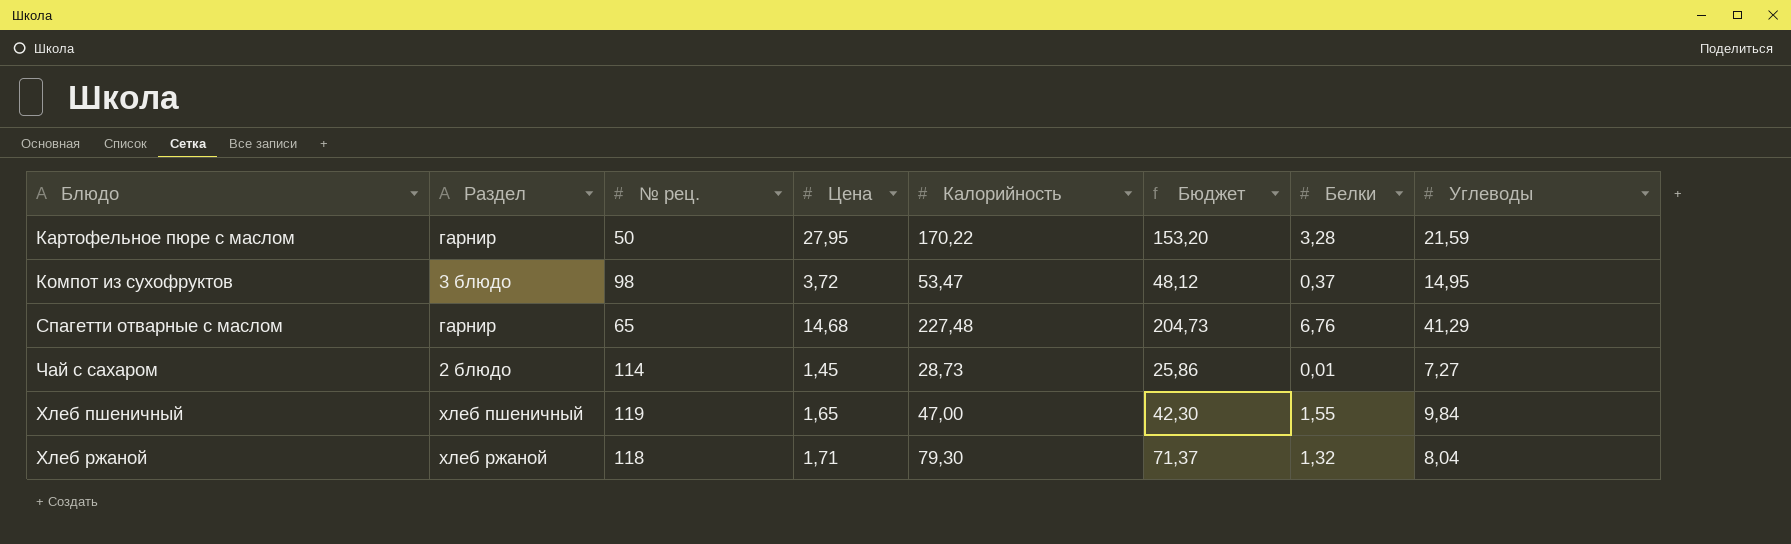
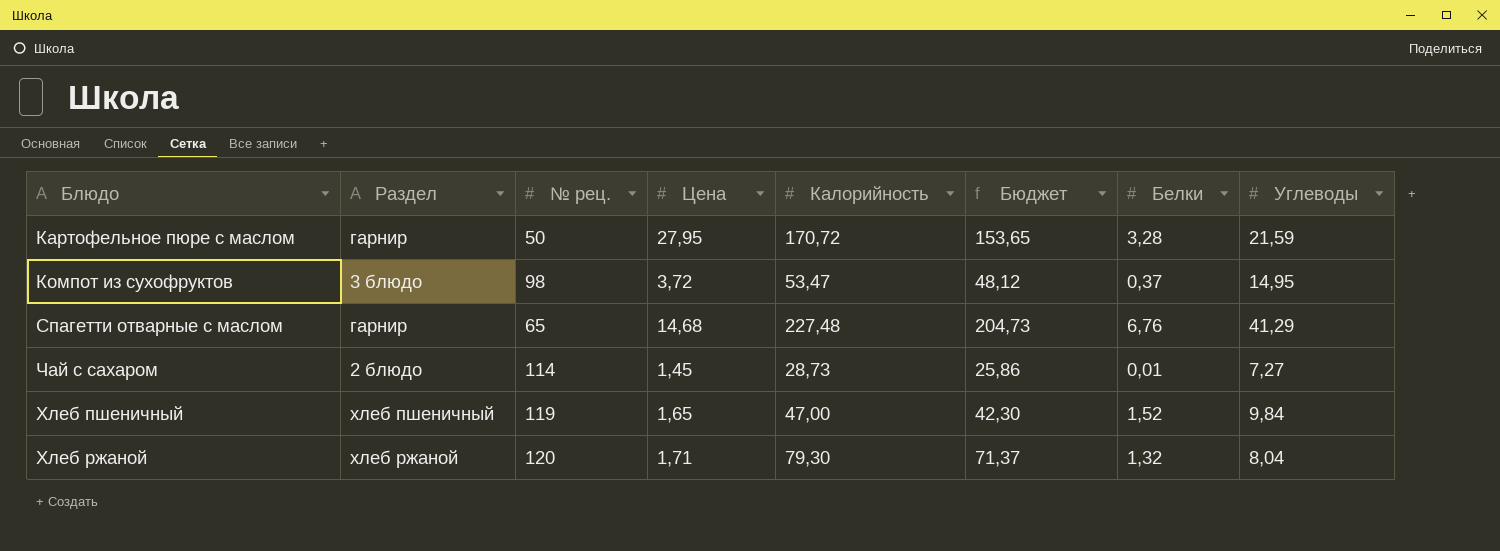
Картофельное пюре с маслом | Калорийность: 170,22 -> 170,72
Картофельное пюре с маслом | Бюджет: 153,20 -> 153,65
Хлеб пшеничный | Белки: 1,55 -> 1,52
Хлеб ржаной | № рец.: 118 -> 120

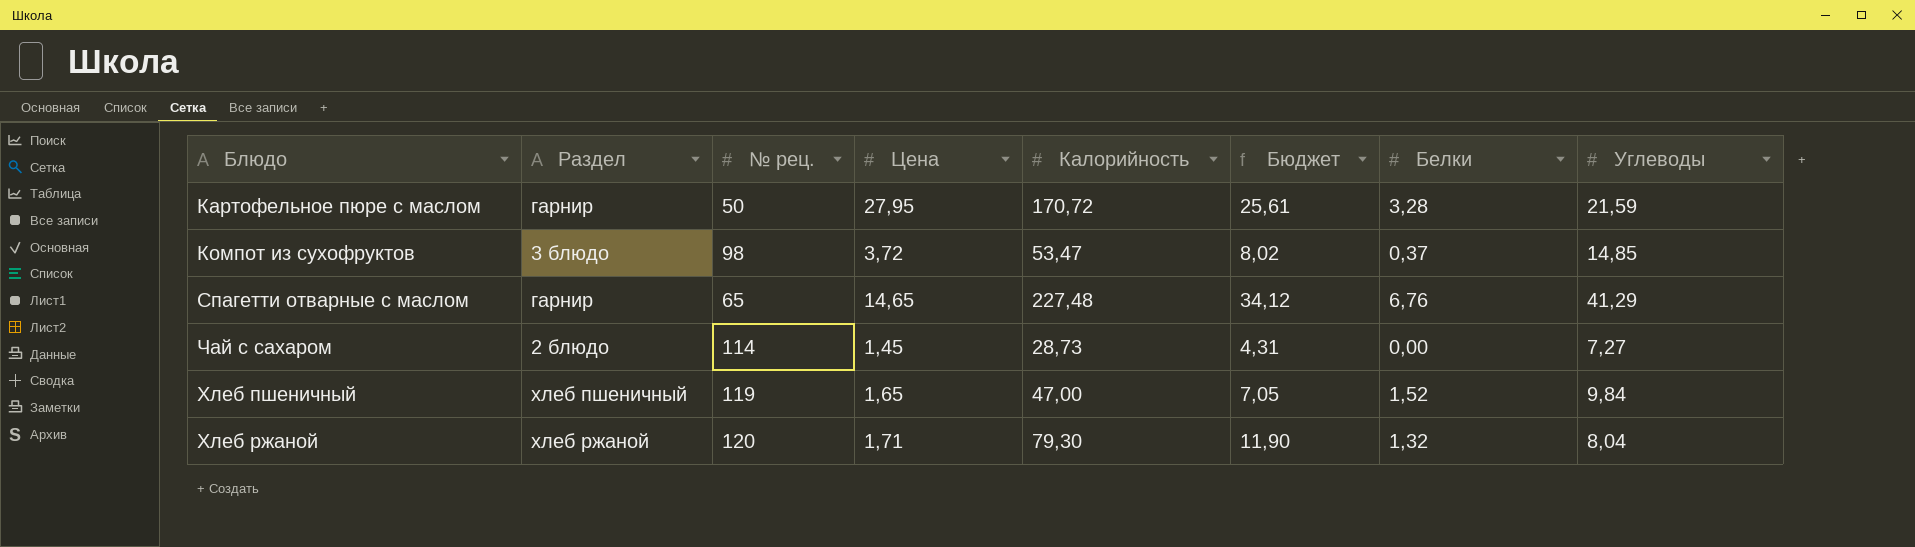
column Бюджет | formula: [Калорийность] * 0,9 -> [Калорийность] * 0,15
Компот из сухофруктов | Углеводы: 14,95 -> 14,85
Спагетти отварные с маслом | Цена: 14,68 -> 14,65
Чай с сахаром | Белки: 0,01 -> 0,00

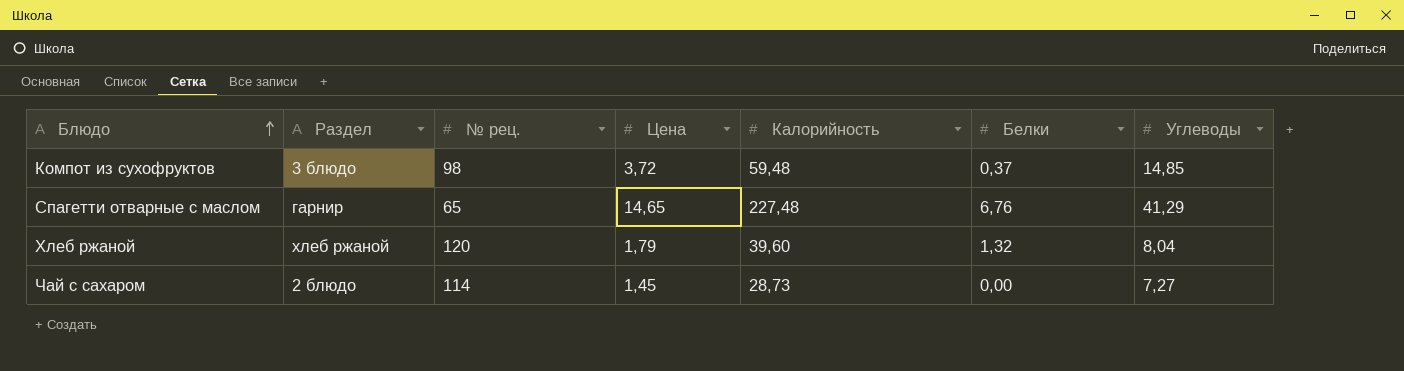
row order: none -> Блюдо ascending
column Бюджет | formula: [Калорийность] * 0,15 -> none
row Картофельное пюре с маслом: гарнир | 50 | 27,95 | 170,72 | 25,61 | 3,28 | 21,59 -> none
row Хлеб пшеничный: хлеб пшеничный | 119 | 1,65 | 47,00 | 7,05 | 1,52 | 9,84 -> none
Компот из сухофруктов | Калорийность: 53,47 -> 59,48
Хлеб ржаной | Цена: 1,71 -> 1,79
Хлеб ржаной | Калорийность: 79,30 -> 39,60

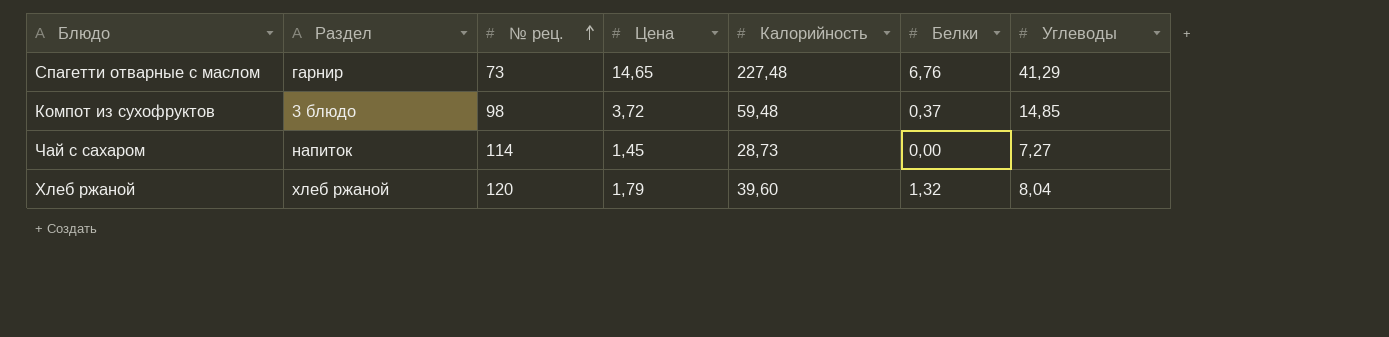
row order: Блюдо ascending -> № рец. ascending
Спагетти отварные с маслом | № рец.: 65 -> 73
Чай с сахаром | Раздел: 2 блюдо -> напиток

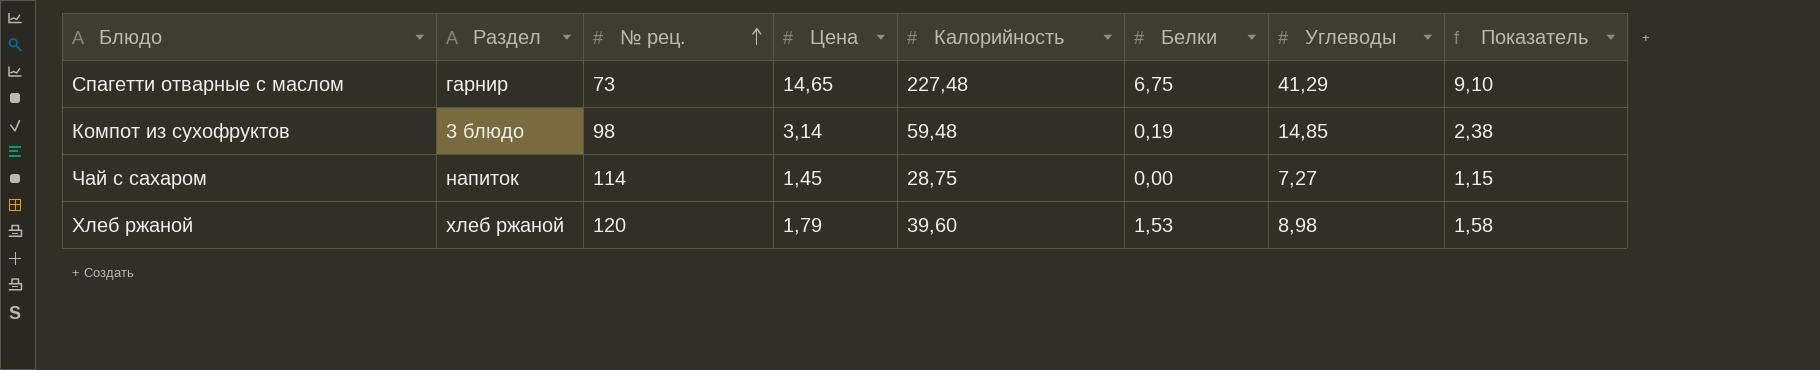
column Показатель | formula: none -> [Калорийность] * 0,04
Спагетти отварные с маслом | Белки: 6,76 -> 6,75
Компот из сухофруктов | Цена: 3,72 -> 3,14
Компот из сухофруктов | Белки: 0,37 -> 0,19
Чай с сахаром | Калорийность: 28,73 -> 28,75
Хлеб ржаной | Белки: 1,32 -> 1,53
Хлеб ржаной | Углеводы: 8,04 -> 8,98

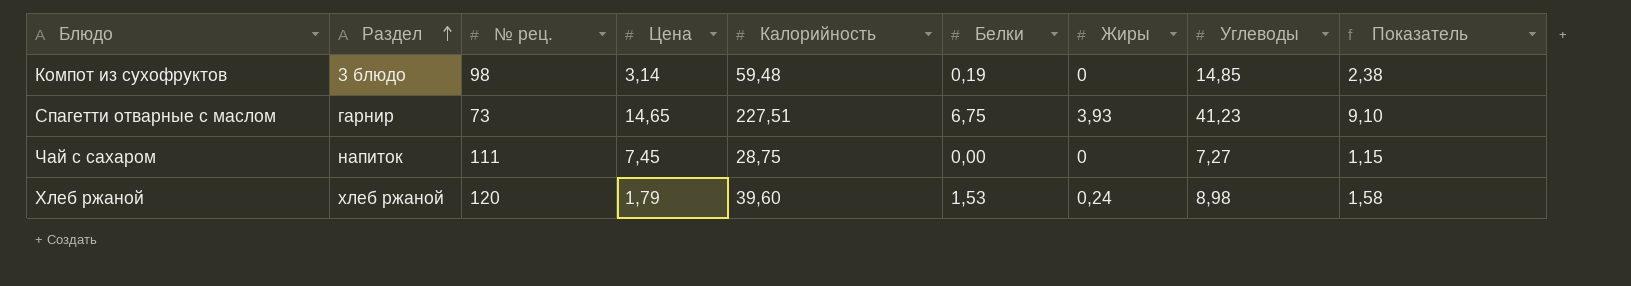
row order: № рец. ascending -> Раздел ascending
column Жиры | position: none -> 7
Спагетти отварные с маслом | Калорийность: 227,48 -> 227,51
Спагетти отварные с маслом | Углеводы: 41,29 -> 41,23
Чай с сахаром | № рец.: 114 -> 111
Чай с сахаром | Цена: 1,45 -> 7,45

